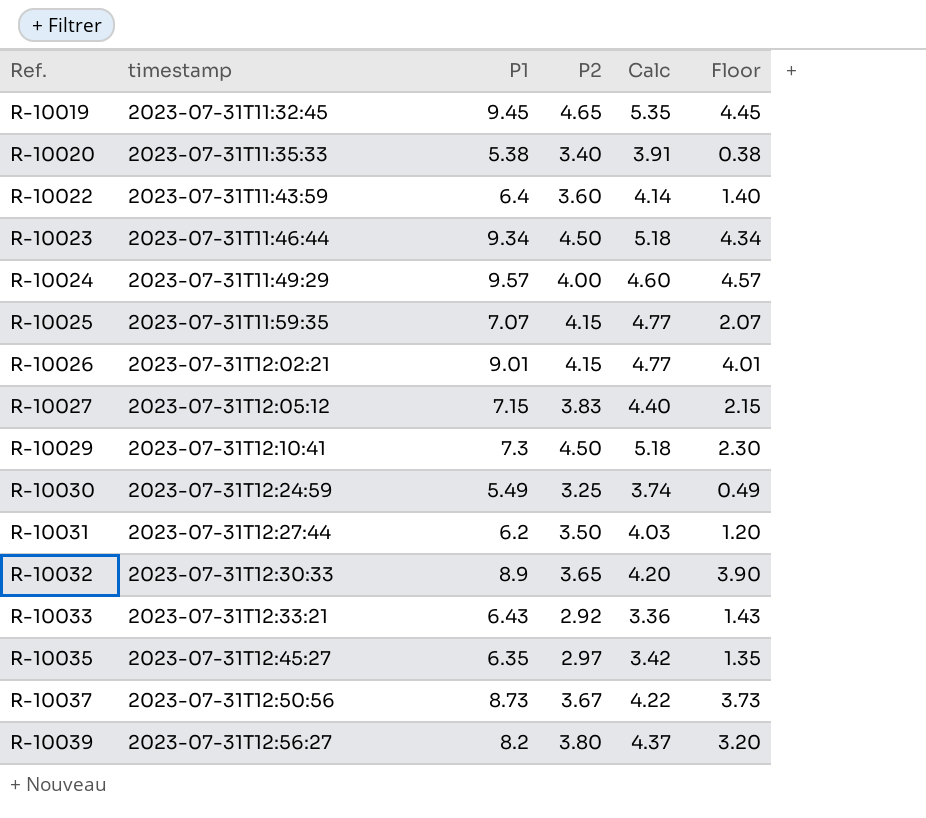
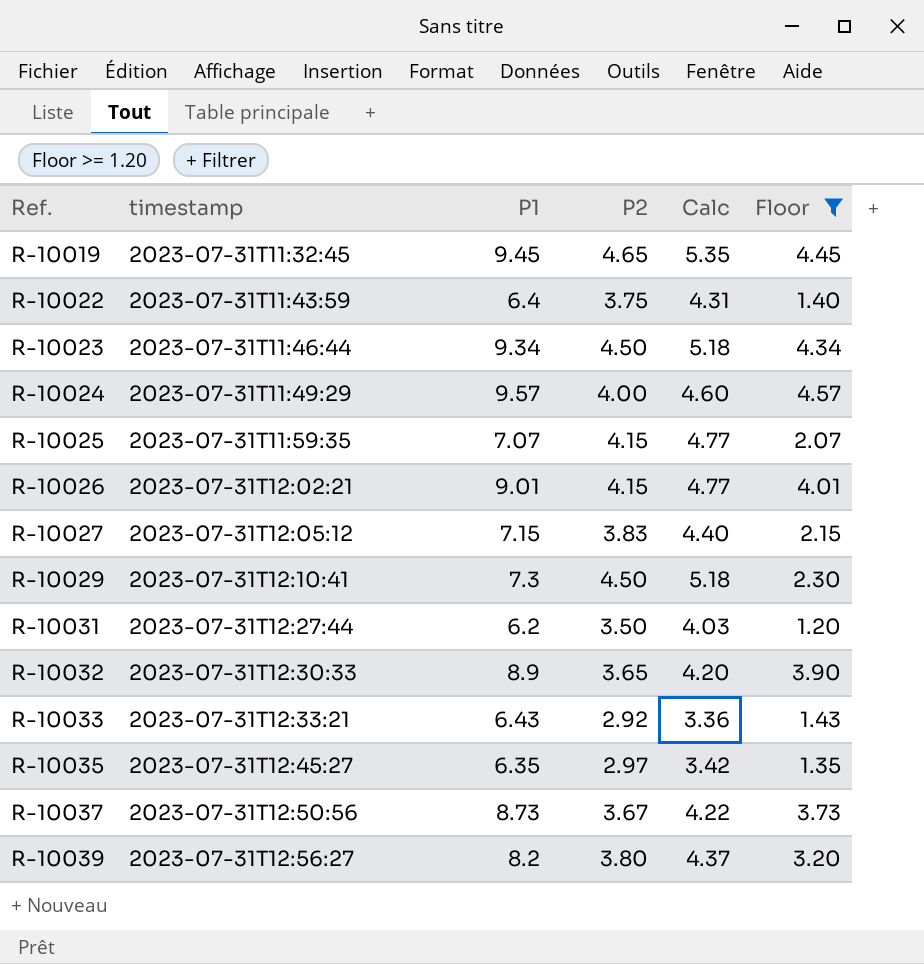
filter: none -> Floor >= 1.20
R-10022 | P2: 3.60 -> 3.75
R-10022 | Calc: 4.14 -> 4.31

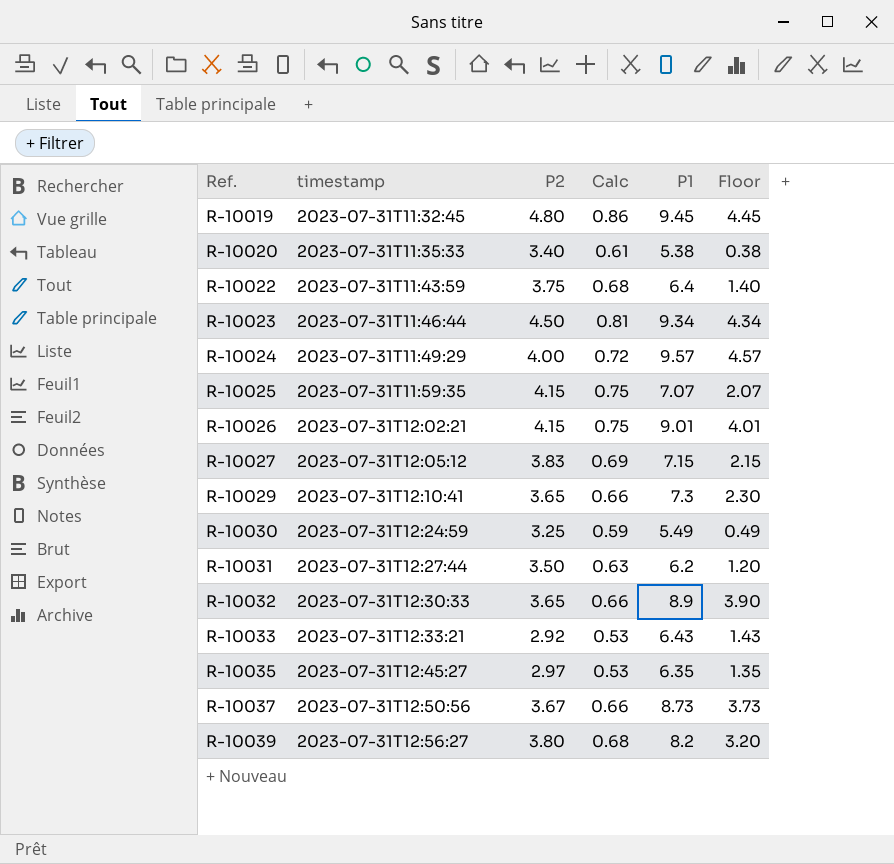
filter: Floor >= 1.20 -> none
column Calc | formula: [P2] * 1.15 -> [P2] * 0.18
column P1 | position: 3 -> 5
R-10019 | P2: 4.65 -> 4.80
R-10029 | P2: 4.50 -> 3.65

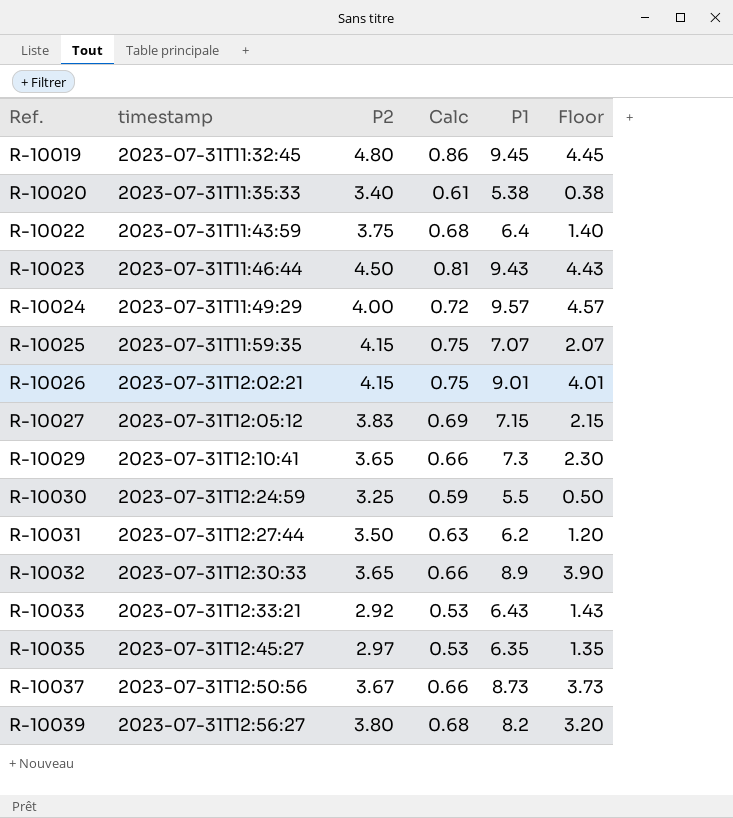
R-10023 | P1: 9.34 -> 9.43
R-10023 | Floor: 4.34 -> 4.43
R-10030 | P1: 5.49 -> 5.5
R-10030 | Floor: 0.49 -> 0.50

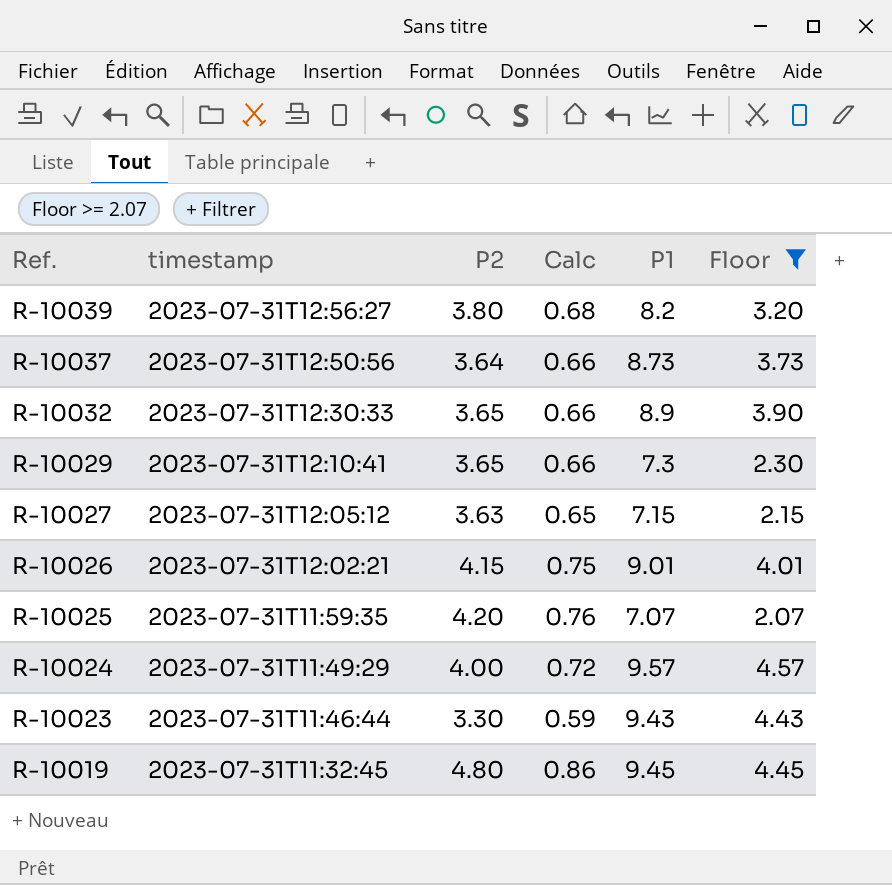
filter: none -> Floor >= 2.07
row order: Ref. ascending -> Ref. descending
R-10037 | P2: 3.67 -> 3.64
R-10027 | P2: 3.83 -> 3.63
R-10027 | Calc: 0.69 -> 0.65
R-10025 | P2: 4.15 -> 4.20
R-10025 | Calc: 0.75 -> 0.76
R-10023 | P2: 4.50 -> 3.30
R-10023 | Calc: 0.81 -> 0.59

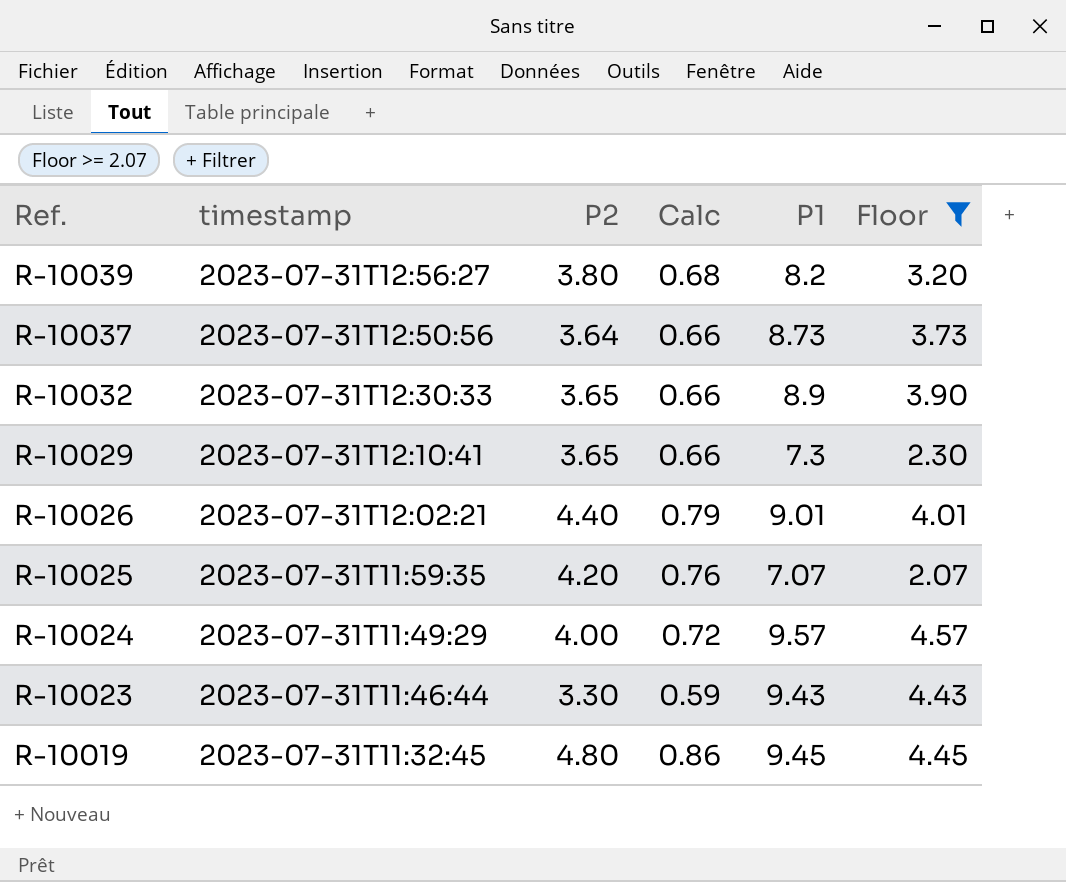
row R-10027: 2023-07-31T12:05:12 | 3.63 | 0.65 | 7.15 | 2.15 -> none
R-10026 | P2: 4.15 -> 4.40
R-10026 | Calc: 0.75 -> 0.79

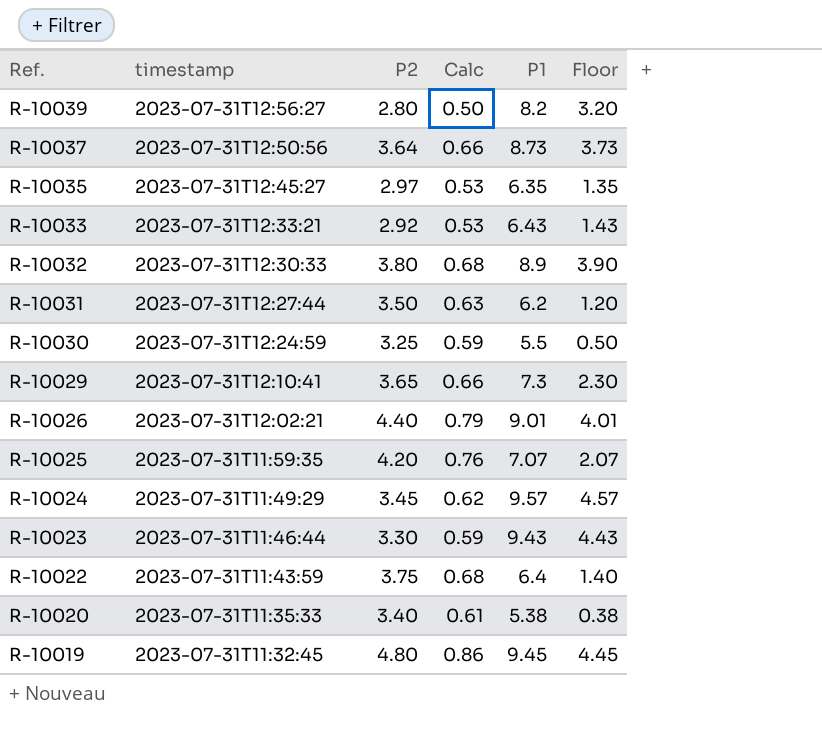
filter: Floor >= 2.07 -> none
R-10039 | P2: 3.80 -> 2.80
R-10039 | Calc: 0.68 -> 0.50
R-10032 | P2: 3.65 -> 3.80
R-10032 | Calc: 0.66 -> 0.68
R-10024 | P2: 4.00 -> 3.45
R-10024 | Calc: 0.72 -> 0.62

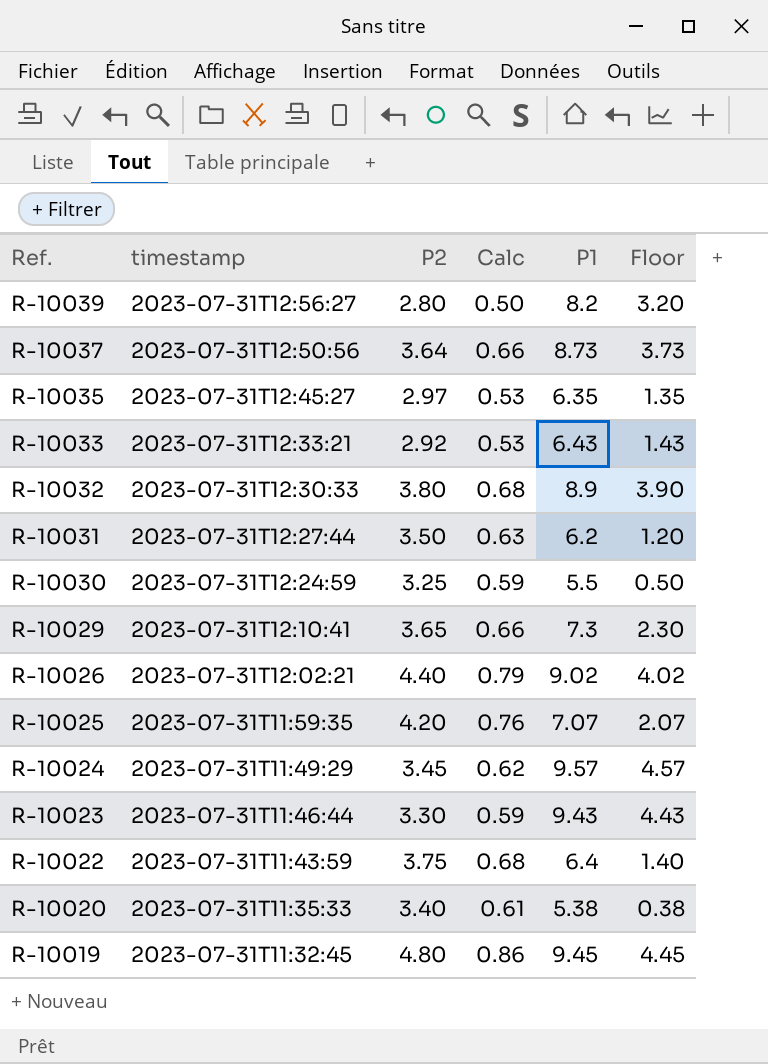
R-10026 | P1: 9.01 -> 9.02
R-10026 | Floor: 4.01 -> 4.02

